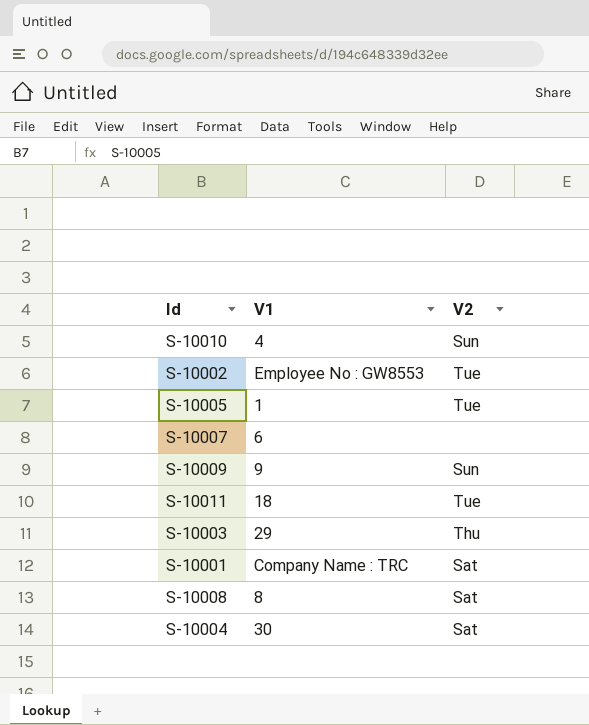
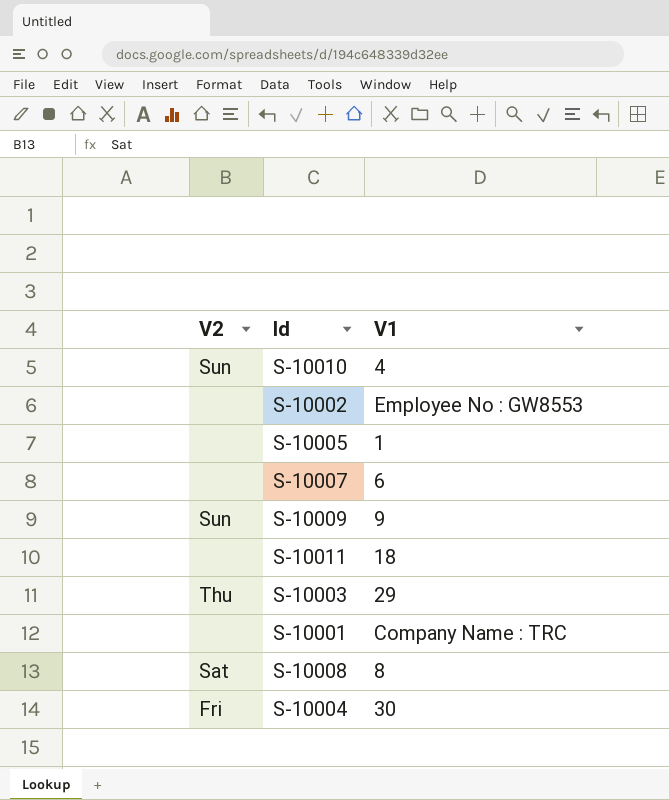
column V2 | position: 3 -> 1
S-10002 | V2: Tue -> none
S-10005 | V2: Tue -> none
S-10011 | V2: Tue -> none
S-10001 | V2: Sat -> none
S-10004 | V2: Sat -> Fri

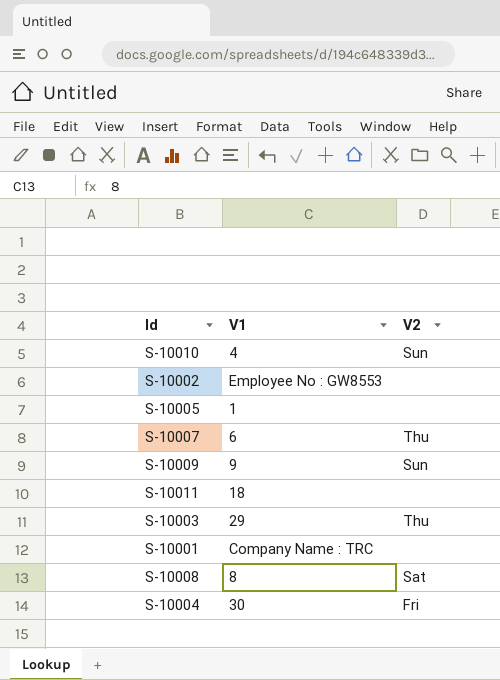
column V2 | position: 1 -> 3
S-10007 | V2: none -> Thu

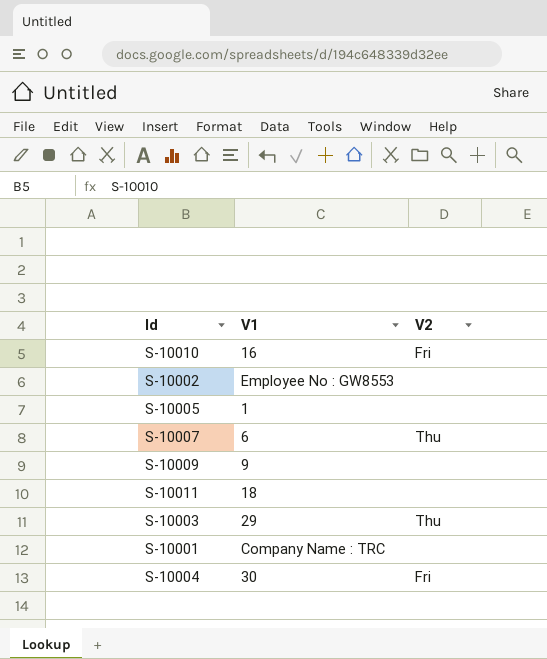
row S-10008: 8 | Sat -> none
S-10010 | V1: 4 -> 16
S-10010 | V2: Sun -> Fri
S-10009 | V2: Sun -> none

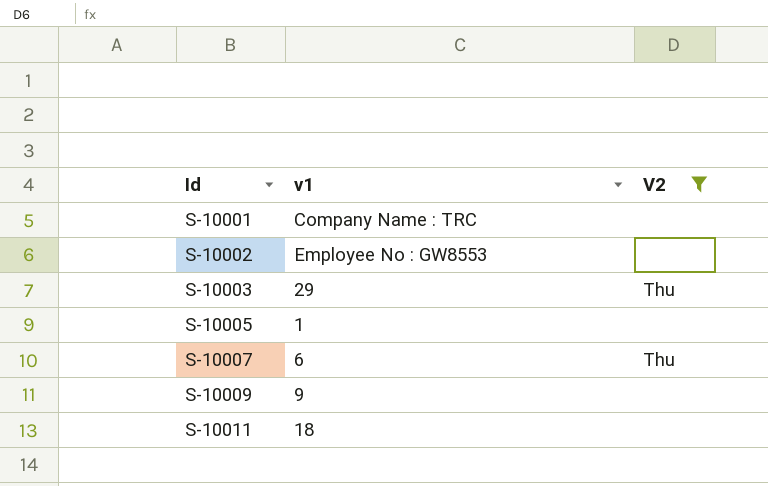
filter: none -> V2 != Fri
row order: none -> Id ascending
column name: V1 -> v1

